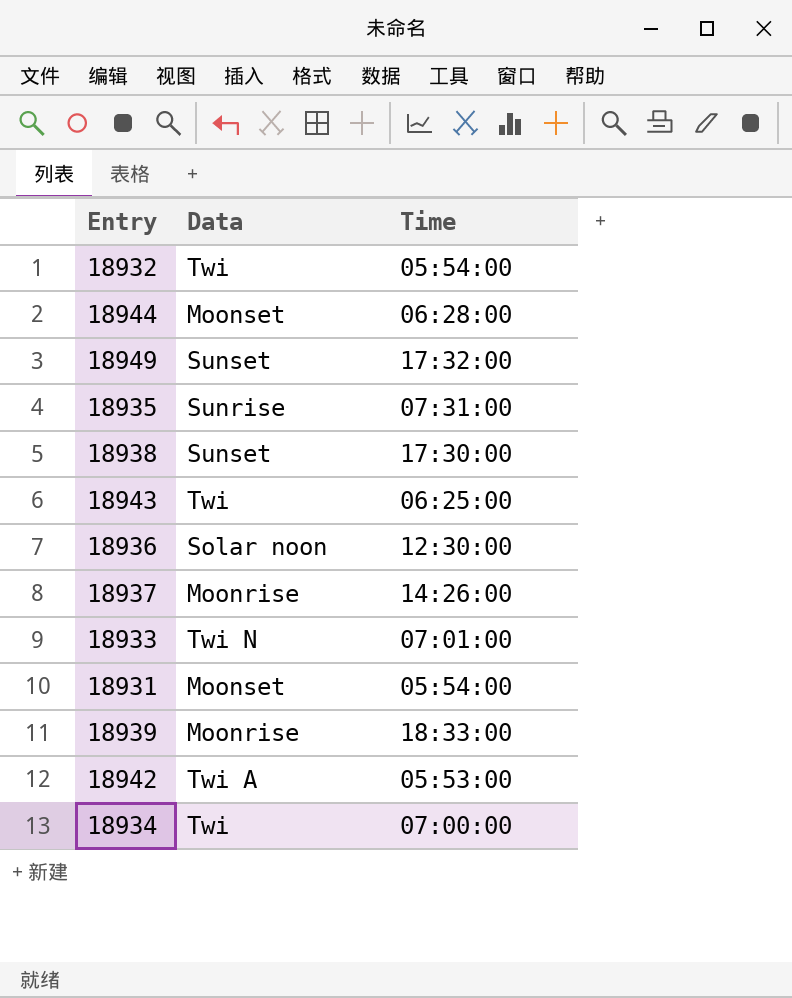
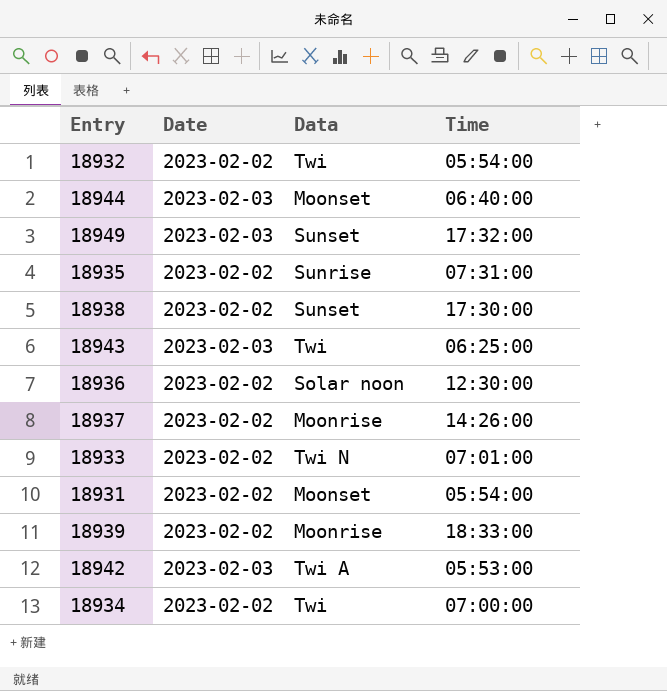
column Date | position: none -> 2
18944 | Time: 06:28:00 -> 06:40:00

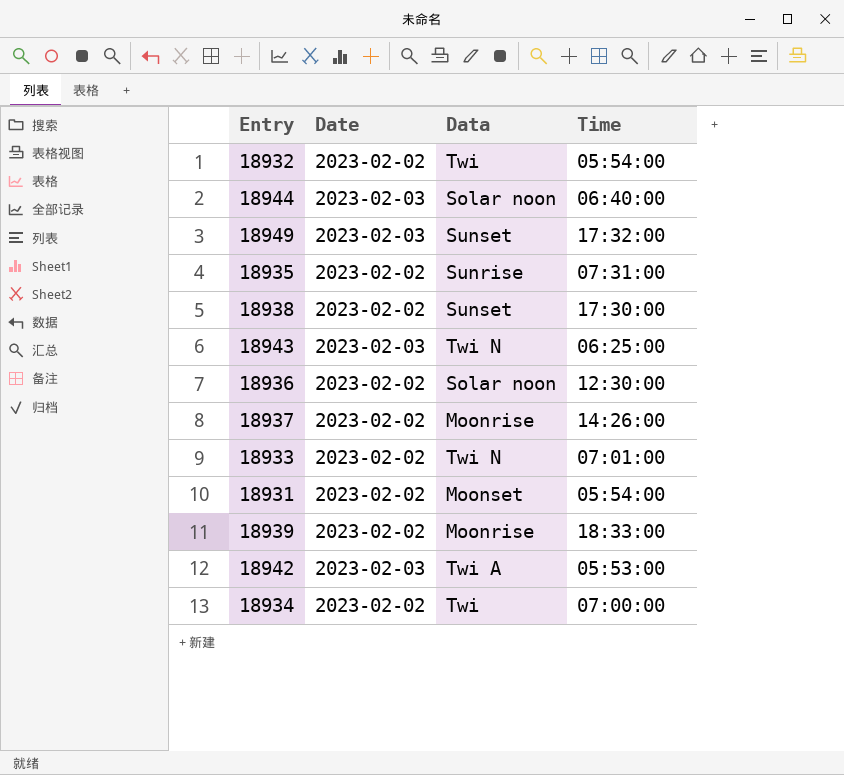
18944 | Data: Moonset -> Solar noon
18943 | Data: Twi -> Twi N

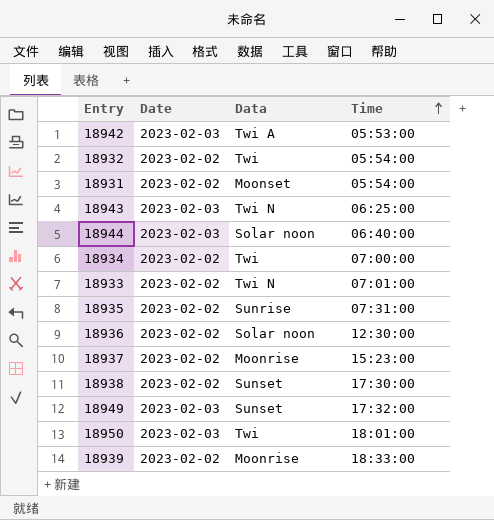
row order: none -> Time ascending
18937 | Time: 14:26:00 -> 15:23:00
row 18950: none -> 2023-02-03 | Twi | 18:01:00

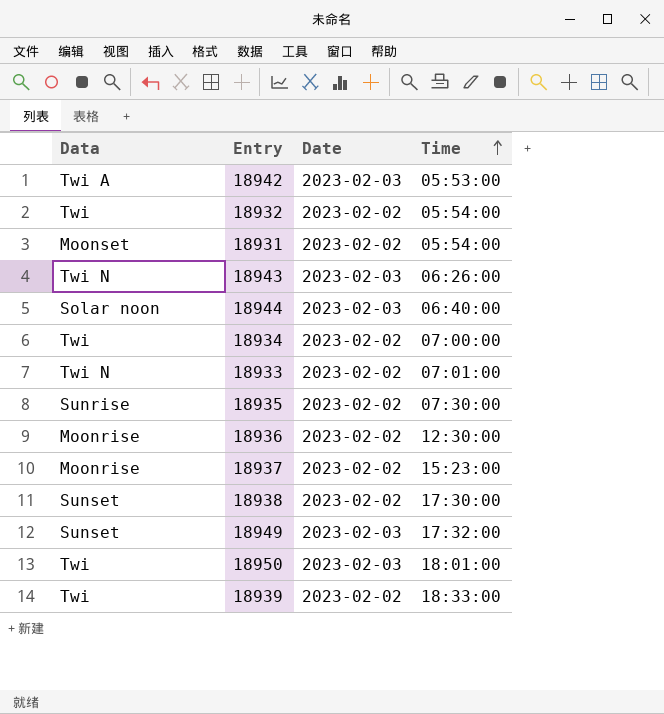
column Data | position: 3 -> 1
18943 | Time: 06:25:00 -> 06:26:00
18935 | Time: 07:31:00 -> 07:30:00
18936 | Data: Solar noon -> Moonrise
18939 | Data: Moonrise -> Twi

